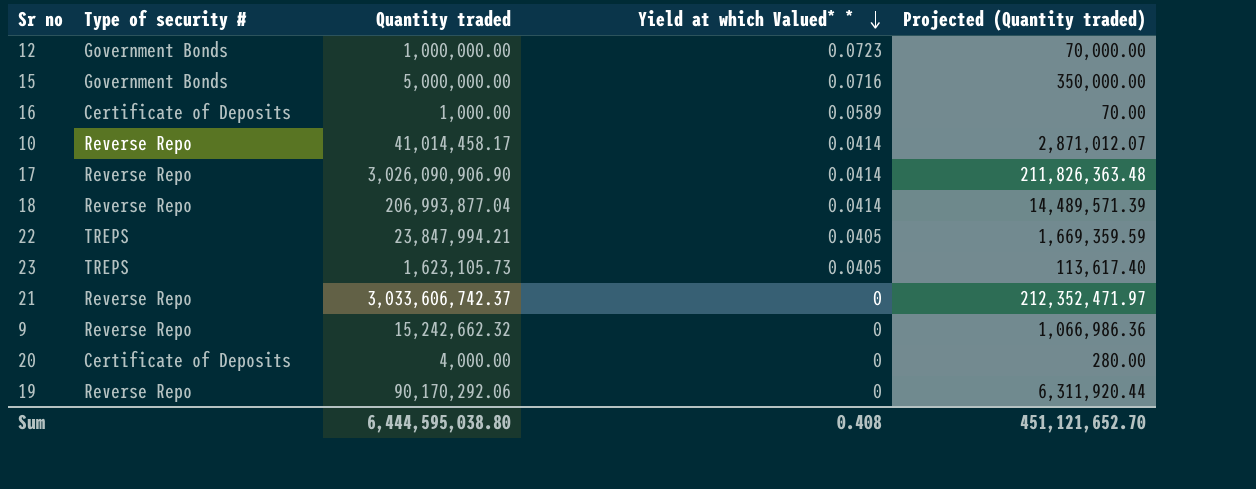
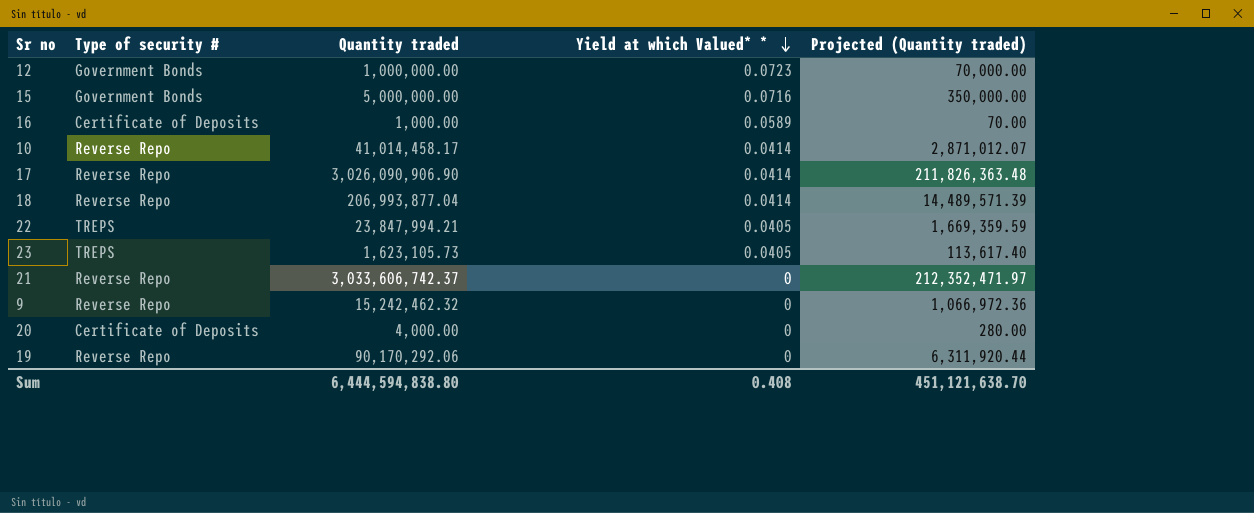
9 | Quantity traded: 15,242,662.32 -> 15,242,462.32
9 | Projected (Quantity traded): 1,066,986.36 -> 1,066,972.36
Sum | Quantity traded: 6,444,595,038.80 -> 6,444,594,838.80
Sum | Projected (Quantity traded): 451,121,652.70 -> 451,121,638.70

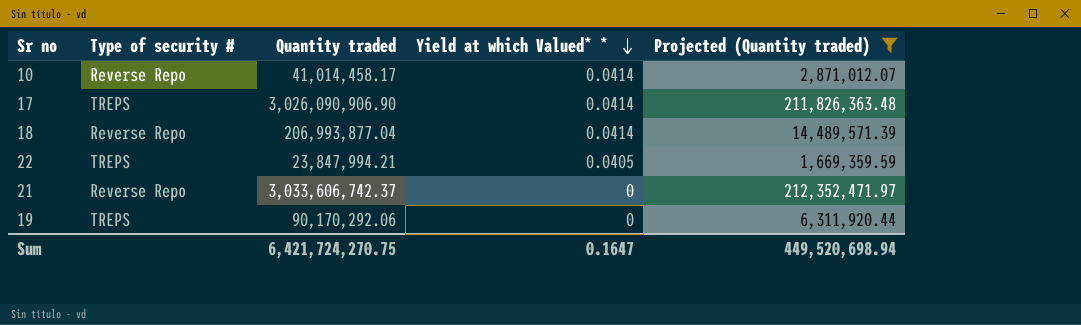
filter: none -> Projected (Quantity traded) >= 1,669,359.59
17 | Type of security #: Reverse Repo -> TREPS
19 | Type of security #: Reverse Repo -> TREPS
Sum | Quantity traded: 6,444,594,838.80 -> 6,421,724,270.75
Sum | Yield at which Valued* *: 0.408 -> 0.1647
Sum | Projected (Quantity traded): 451,121,638.70 -> 449,520,698.94

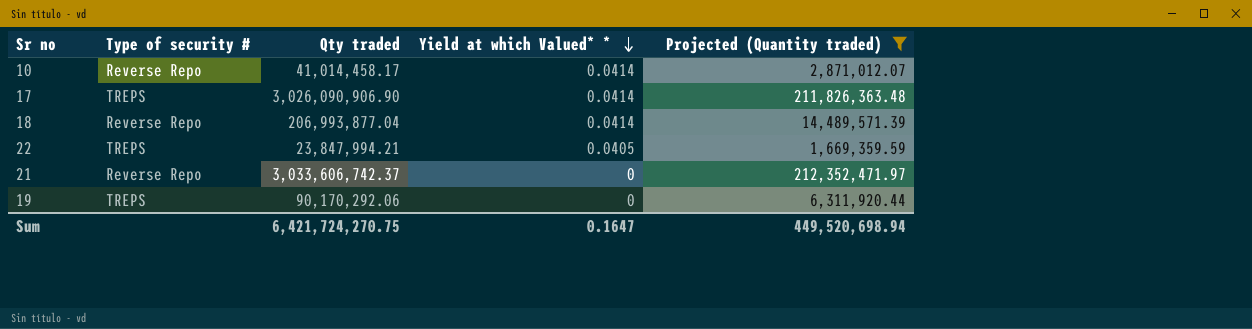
column name: Quantity traded -> Qty traded

